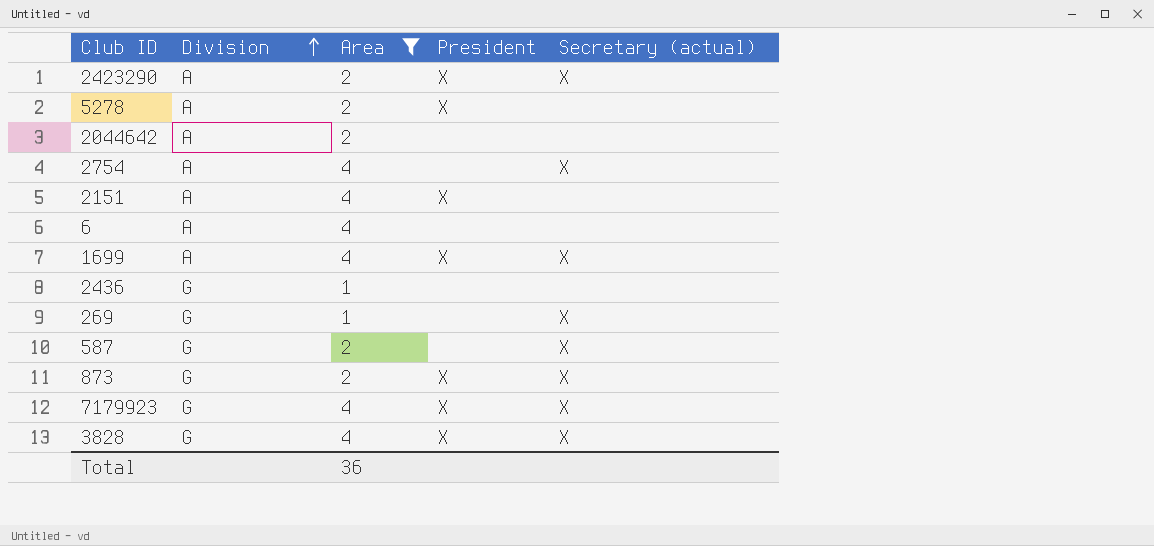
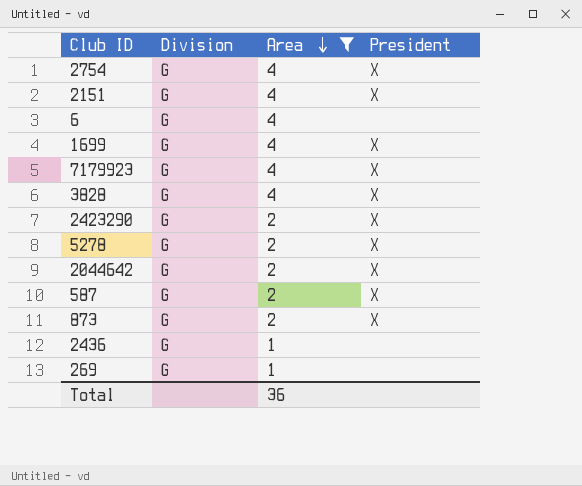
row order: Division ascending -> Area descending
column Secretary (actual) | position: 5 -> none
2754 | Division: A -> G
2754 | President: none -> X
2151 | Division: A -> G
6 | Division: A -> G
1699 | Division: A -> G
2423290 | Division: A -> G
5278 | Division: A -> G
2044642 | Division: A -> G
2044642 | President: none -> X
587 | President: none -> X

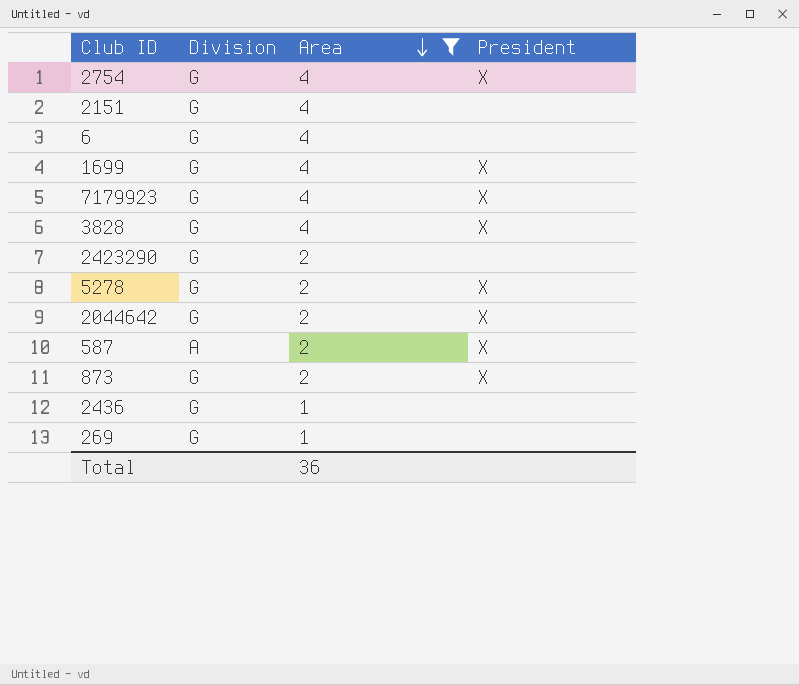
2151 | President: X -> none
2423290 | President: X -> none
587 | Division: G -> A

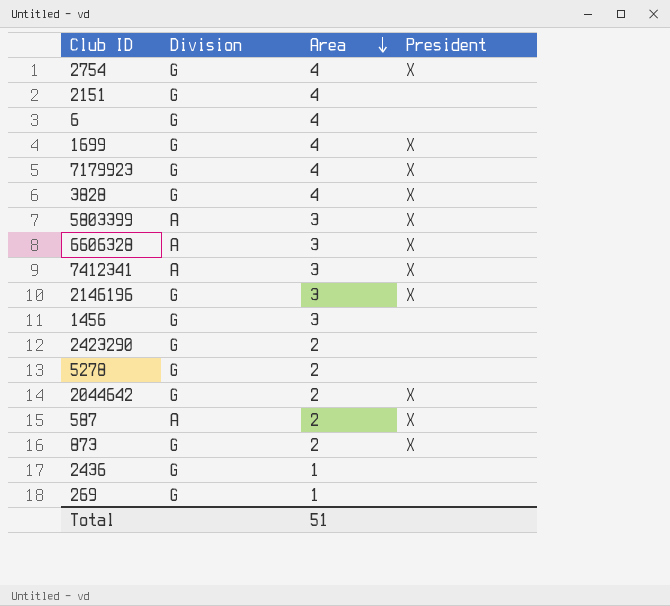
filter: Area != 3 -> none
5278 | President: X -> none
Total | Area: 36 -> 51

